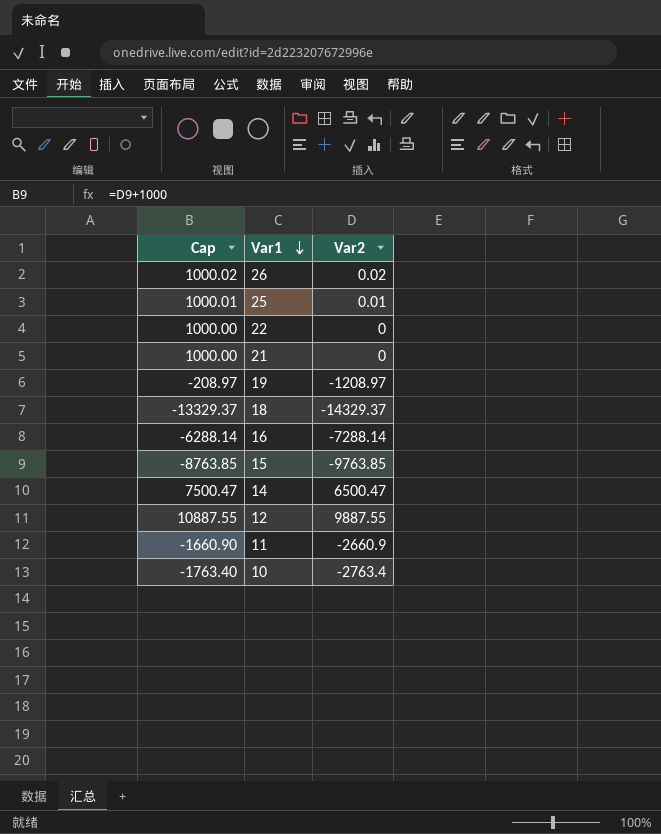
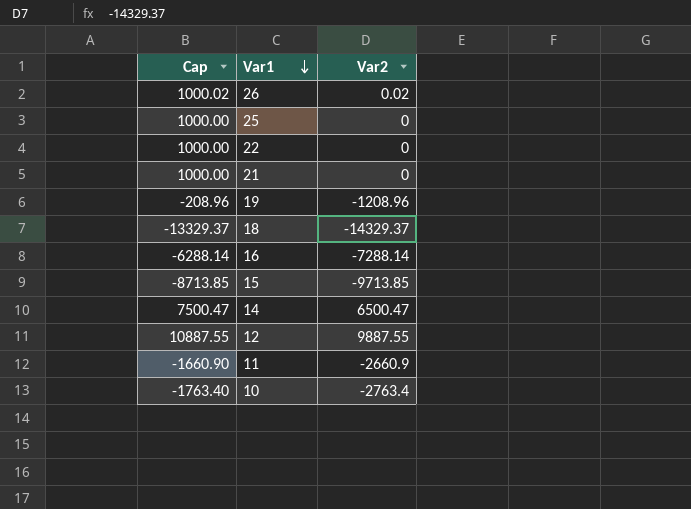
25 | Cap: 1000.01 -> 1000.00
25 | Var2: 0.01 -> 0
19 | Cap: -208.97 -> -208.96
19 | Var2: -1208.97 -> -1208.96
15 | Cap: -8763.85 -> -8713.85
15 | Var2: -9763.85 -> -9713.85

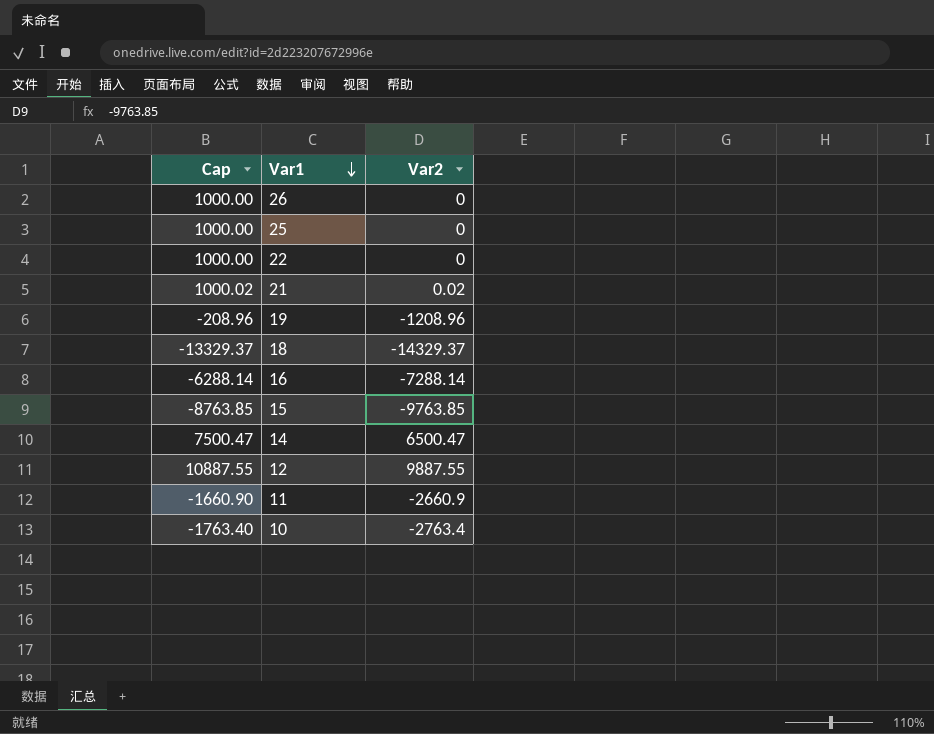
26 | Cap: 1000.02 -> 1000.00
26 | Var2: 0.02 -> 0
21 | Cap: 1000.00 -> 1000.02
21 | Var2: 0 -> 0.02
15 | Cap: -8713.85 -> -8763.85
15 | Var2: -9713.85 -> -9763.85

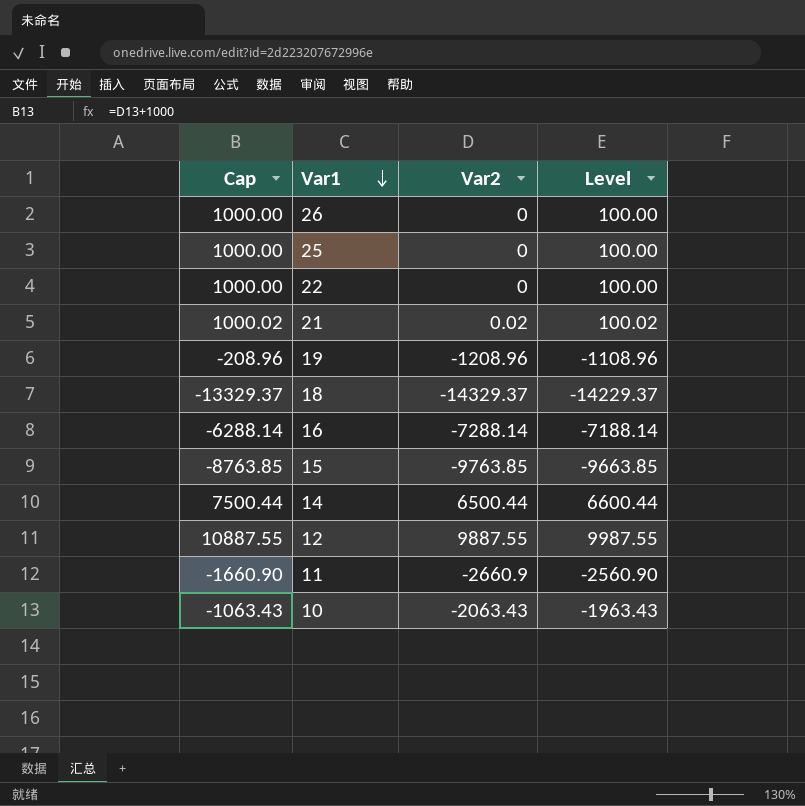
column Level | formula: none -> [Var2] + 100
14 | Cap: 7500.47 -> 7500.44
14 | Var2: 6500.47 -> 6500.44
10 | Cap: -1763.40 -> -1063.43
10 | Var2: -2763.4 -> -2063.43

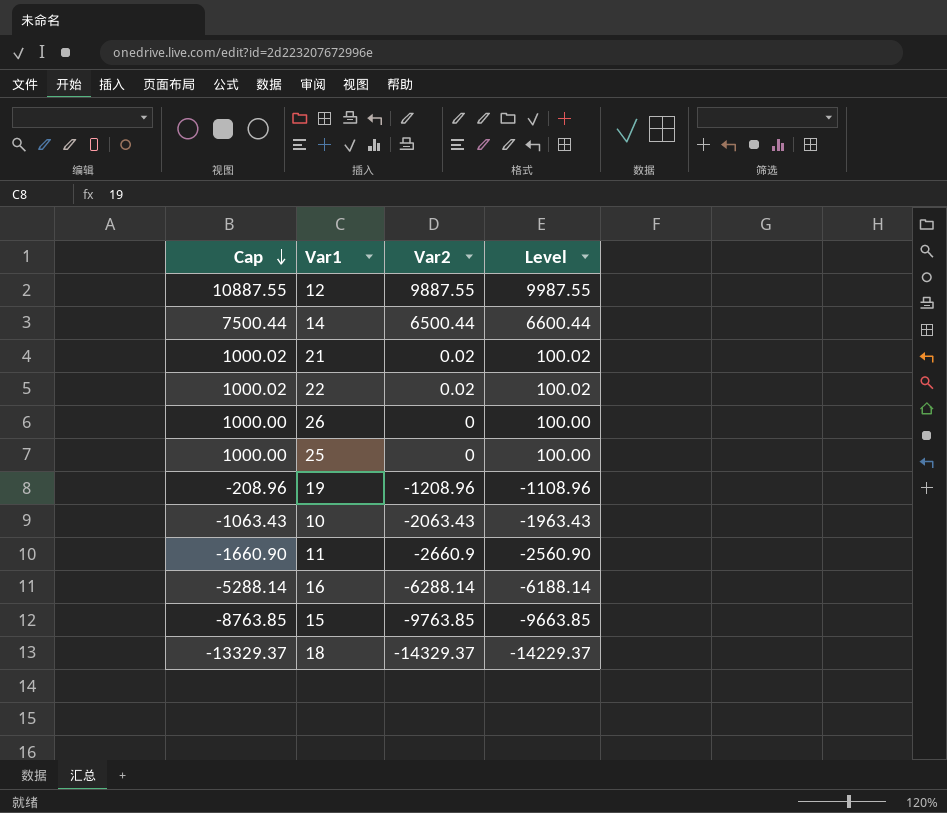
row order: Var1 descending -> Cap descending
22 | Cap: 1000.00 -> 1000.02
22 | Var2: 0 -> 0.02
22 | Level: 100.00 -> 100.02
16 | Cap: -6288.14 -> -5288.14
16 | Var2: -7288.14 -> -6288.14
16 | Level: -7188.14 -> -6188.14

